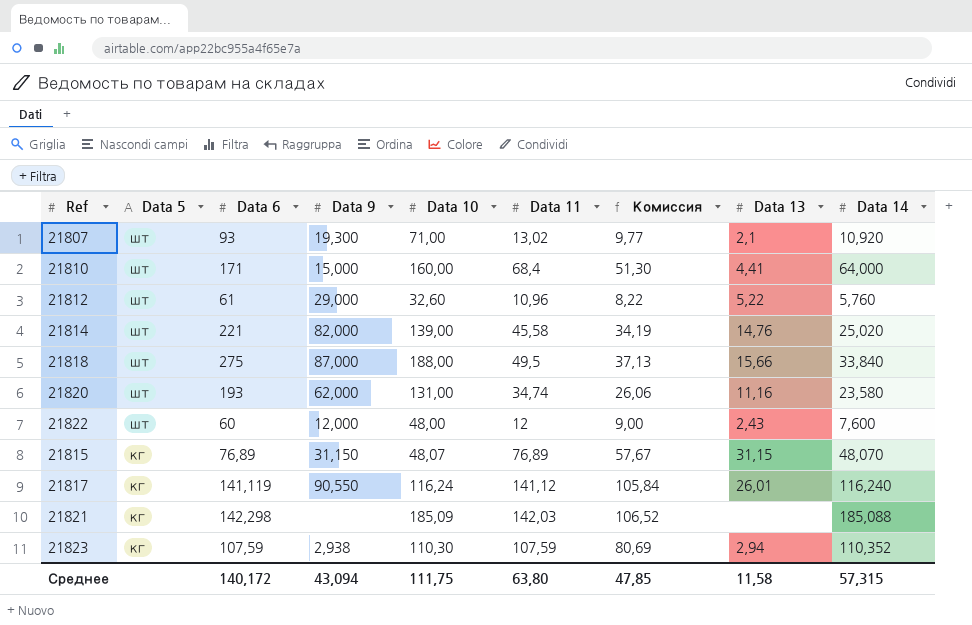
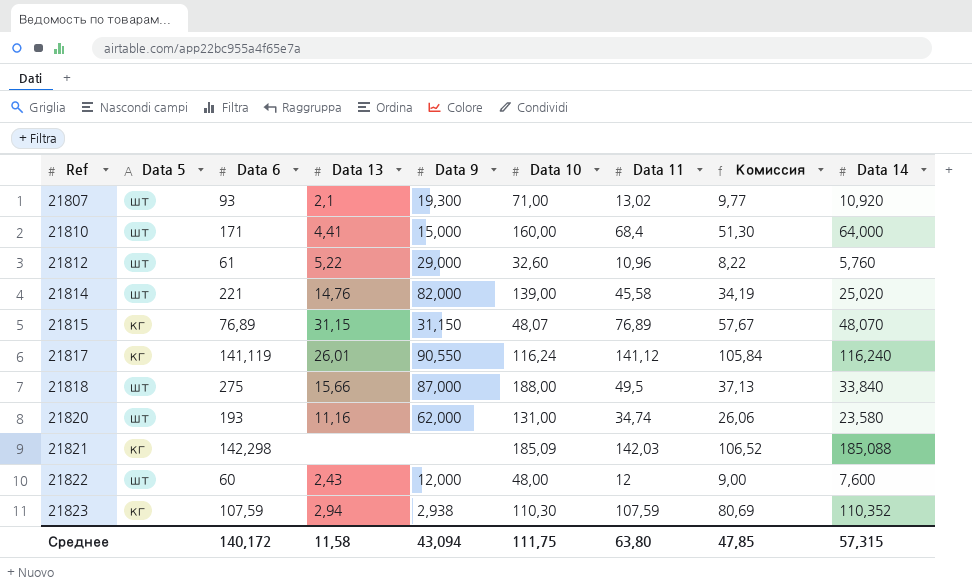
row order: Data 5 descending -> Ref ascending
column Data 13 | position: 8 -> 4

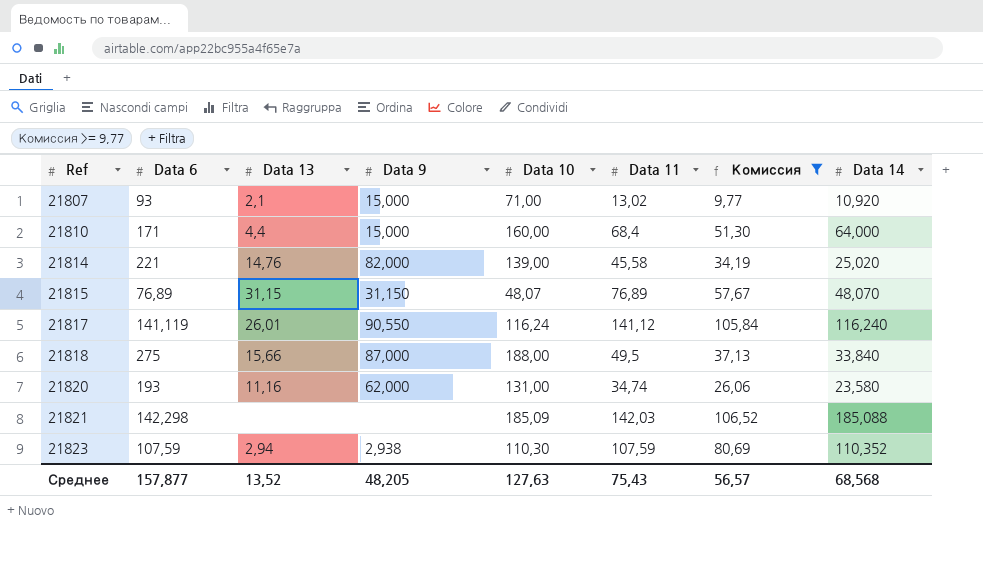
filter: none -> Комиссия >= 9,77
column Data 5 | position: 2 -> none
21807 | Data 9: 19,300 -> 15,000
21810 | Data 13: 4,41 -> 4,4
Среднее | Data 6: 140,172 -> 157,877
Среднее | Data 13: 11,58 -> 13,52
Среднее | Data 9: 43,094 -> 48,205
Среднее | Data 10: 111,75 -> 127,63
Среднее | Data 11: 63,80 -> 75,43
Среднее | Комиссия: 47,85 -> 56,57
Среднее | Data 14: 57,315 -> 68,568

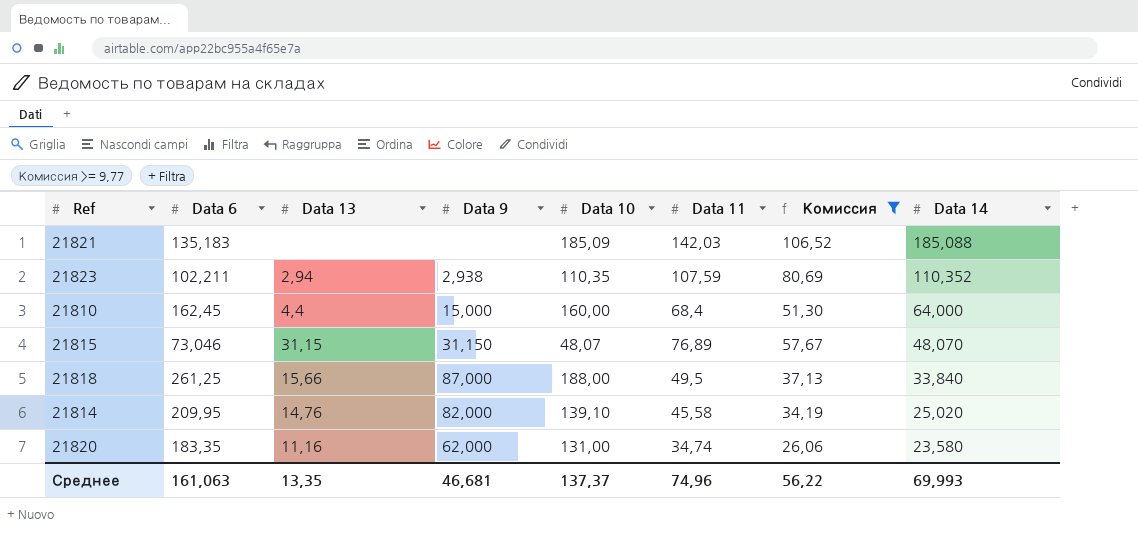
row order: Ref ascending -> Data 14 descending
row 21807: 93 | 2,1 | 15,000 | 71,00 | 13,02 | 9,77 | 10,920 -> none
row 21817: 141,119 | 26,01 | 90,550 | 116,24 | 141,12 | 105,84 | 116,240 -> none
21821 | Data 6: 142,298 -> 135,183
21823 | Data 6: 107,59 -> 102,211
21823 | Data 10: 110,30 -> 110,35
21810 | Data 6: 171 -> 162,45
21815 | Data 6: 76,89 -> 73,046
21818 | Data 6: 275 -> 261,25
21814 | Data 6: 221 -> 209,95
21814 | Data 10: 139,00 -> 139,10
21820 | Data 6: 193 -> 183,35
Среднее | Data 6: 157,877 -> 161,063
Среднее | Data 13: 13,52 -> 13,35
Среднее | Data 9: 48,205 -> 46,681
Среднее | Data 10: 127,63 -> 137,37
Среднее | Data 11: 75,43 -> 74,96
Среднее | Комиссия: 56,57 -> 56,22
Среднее | Data 14: 68,568 -> 69,993

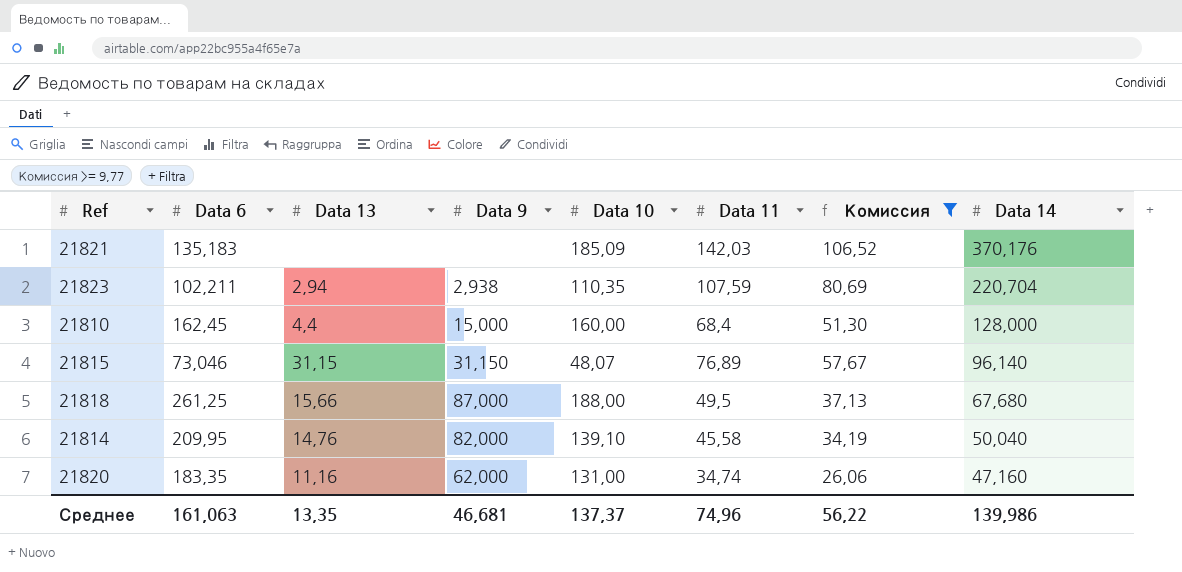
21821 | Data 14: 185,088 -> 370,176
21823 | Data 14: 110,352 -> 220,704
21810 | Data 14: 64,000 -> 128,000
21815 | Data 14: 48,070 -> 96,140
21818 | Data 14: 33,840 -> 67,680
21814 | Data 14: 25,020 -> 50,040
21820 | Data 14: 23,580 -> 47,160
Среднее | Data 14: 69,993 -> 139,986

